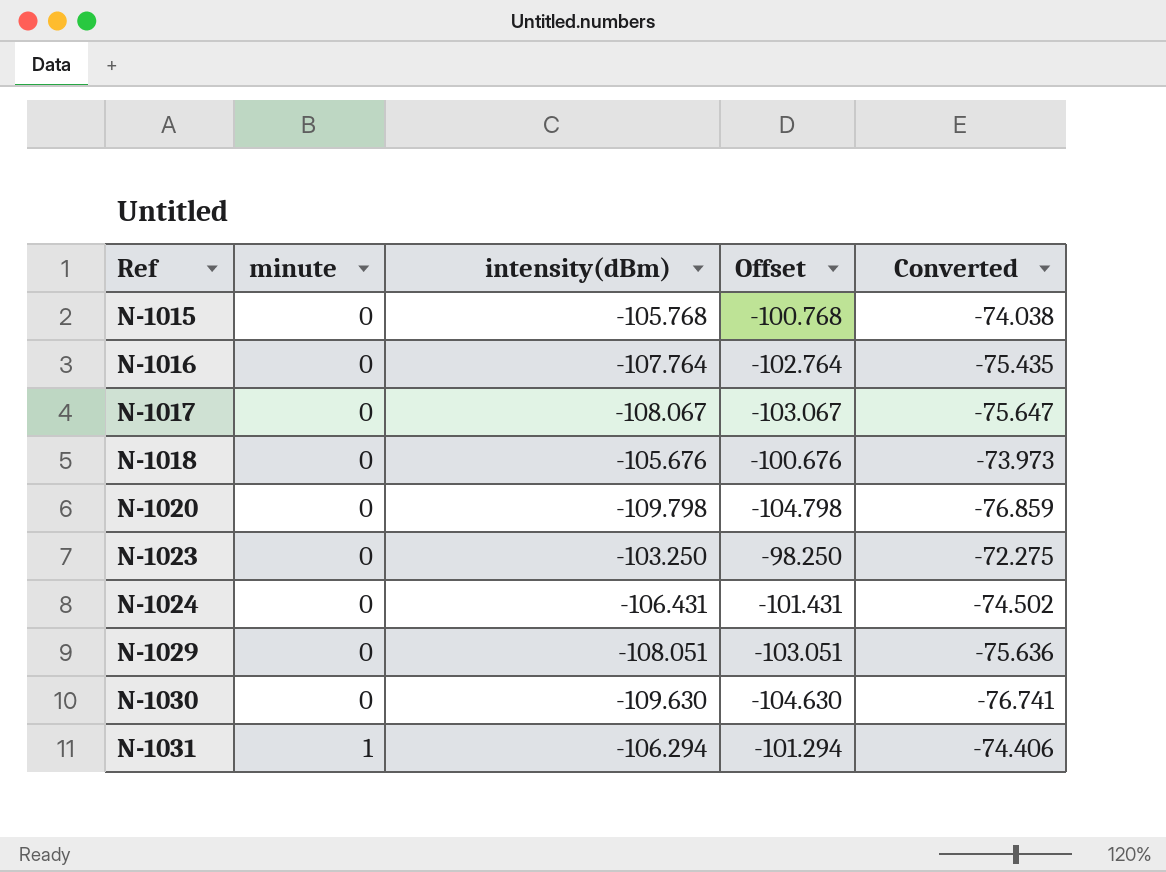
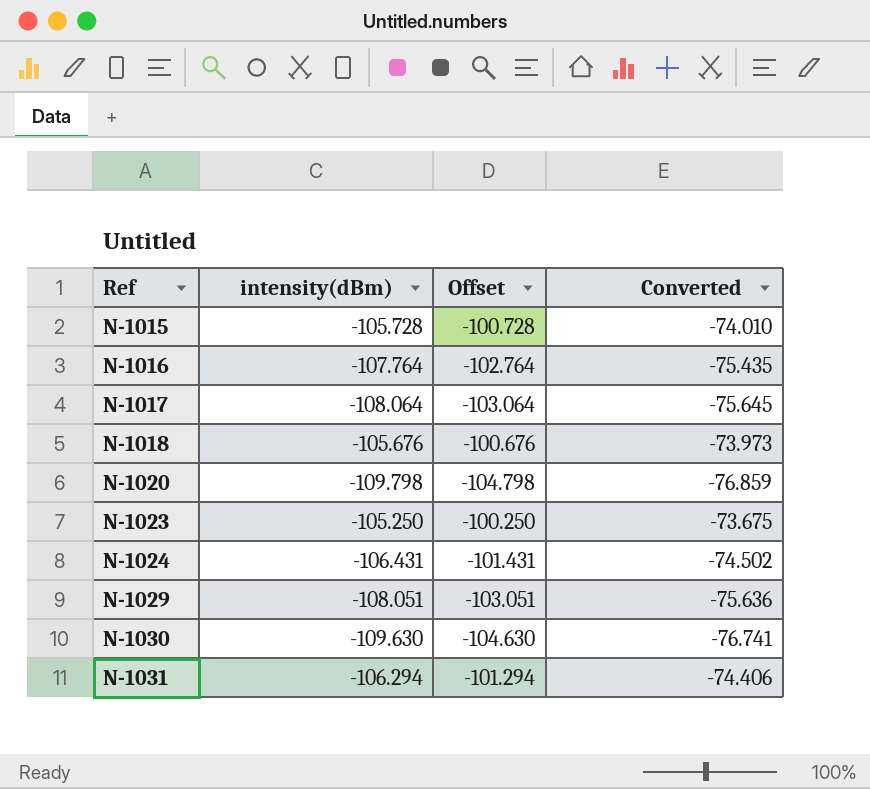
column minute | position: 2 -> none
N-1015 | intensity(dBm): -105.768 -> -105.728
N-1015 | Offset: -100.768 -> -100.728
N-1015 | Converted: -74.038 -> -74.010
N-1017 | intensity(dBm): -108.067 -> -108.064
N-1017 | Offset: -103.067 -> -103.064
N-1017 | Converted: -75.647 -> -75.645
N-1023 | intensity(dBm): -103.250 -> -105.250
N-1023 | Offset: -98.250 -> -100.250
N-1023 | Converted: -72.275 -> -73.675

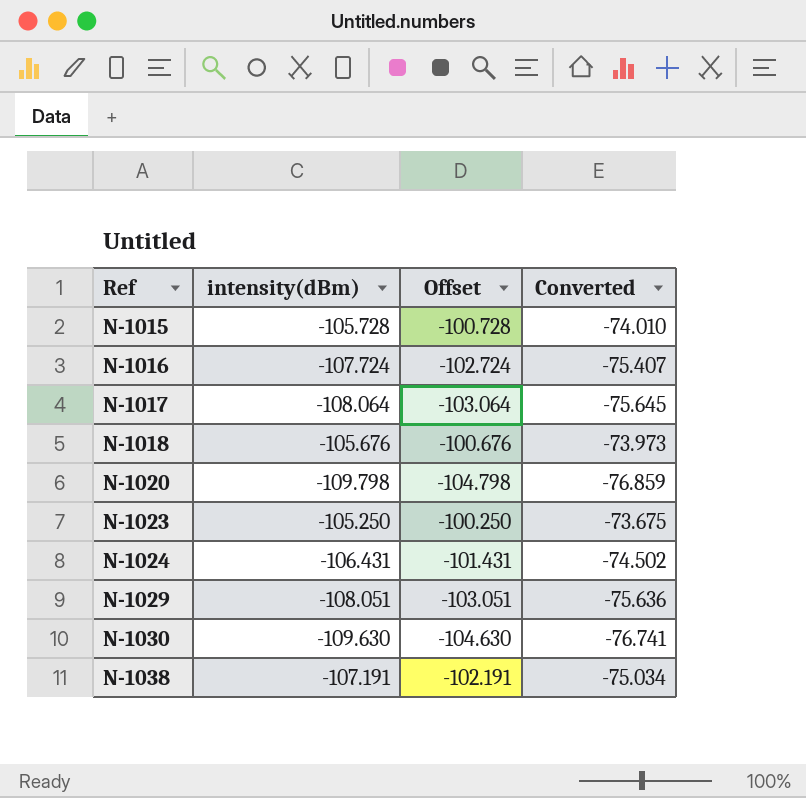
row N-1031: -106.294 | -101.294 | -74.406 -> none
N-1016 | intensity(dBm): -107.764 -> -107.724
N-1016 | Offset: -102.764 -> -102.724
N-1016 | Converted: -75.435 -> -75.407
row N-1038: none -> -107.191 | -102.191 | -75.034

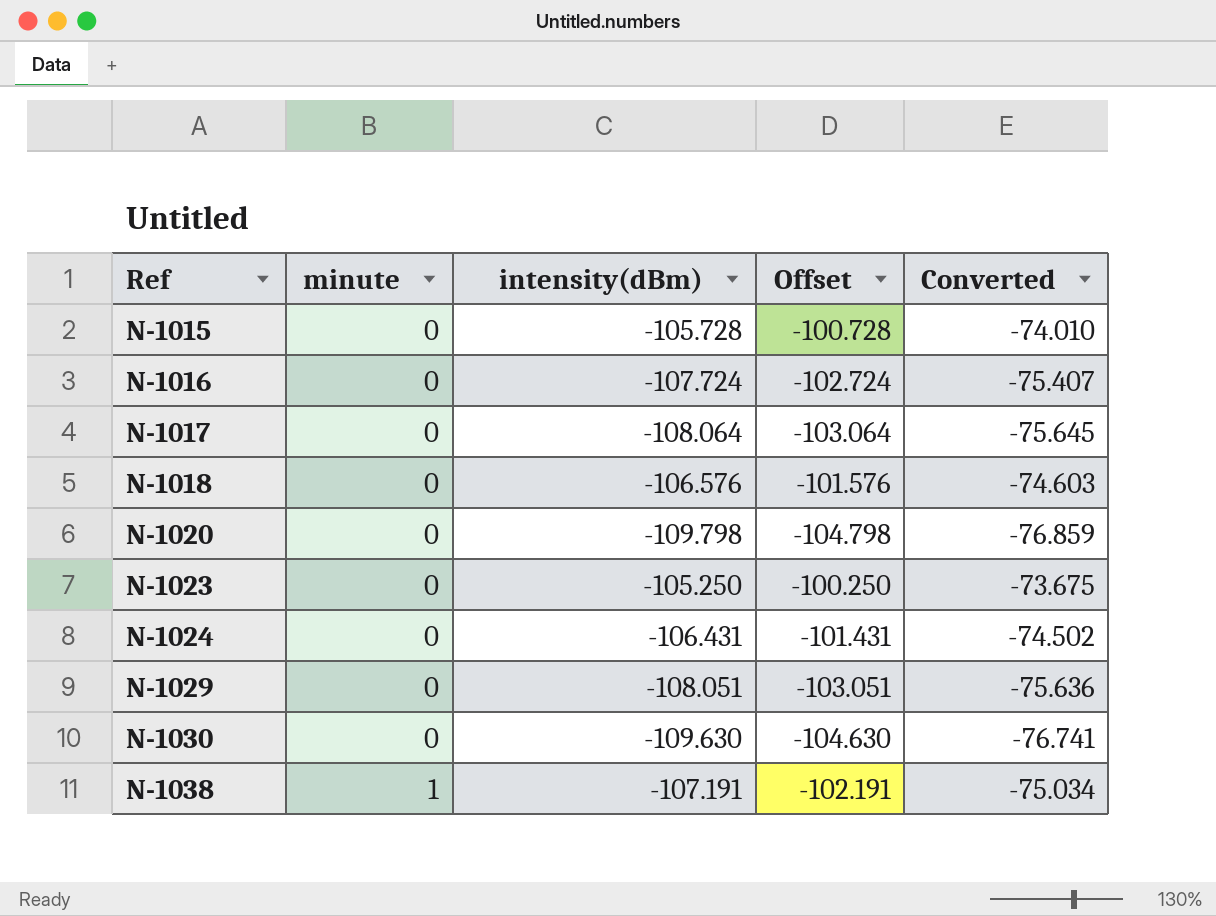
column minute | position: none -> 2
N-1018 | intensity(dBm): -105.676 -> -106.576
N-1018 | Offset: -100.676 -> -101.576
N-1018 | Converted: -73.973 -> -74.603

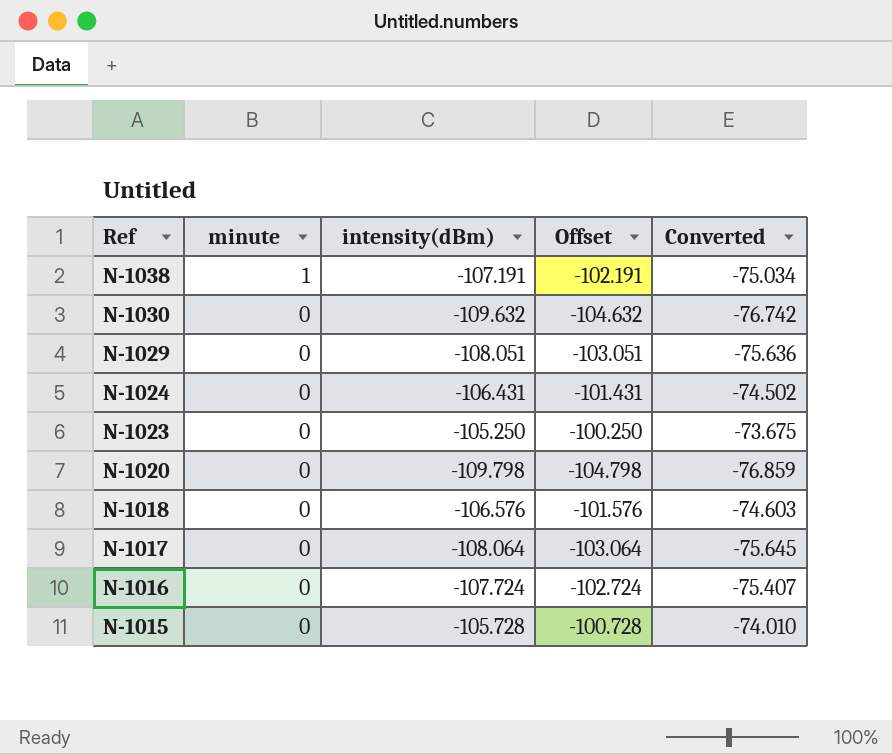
row order: Ref ascending -> Ref descending
N-1030 | intensity(dBm): -109.630 -> -109.632
N-1030 | Offset: -104.630 -> -104.632
N-1030 | Converted: -76.741 -> -76.742

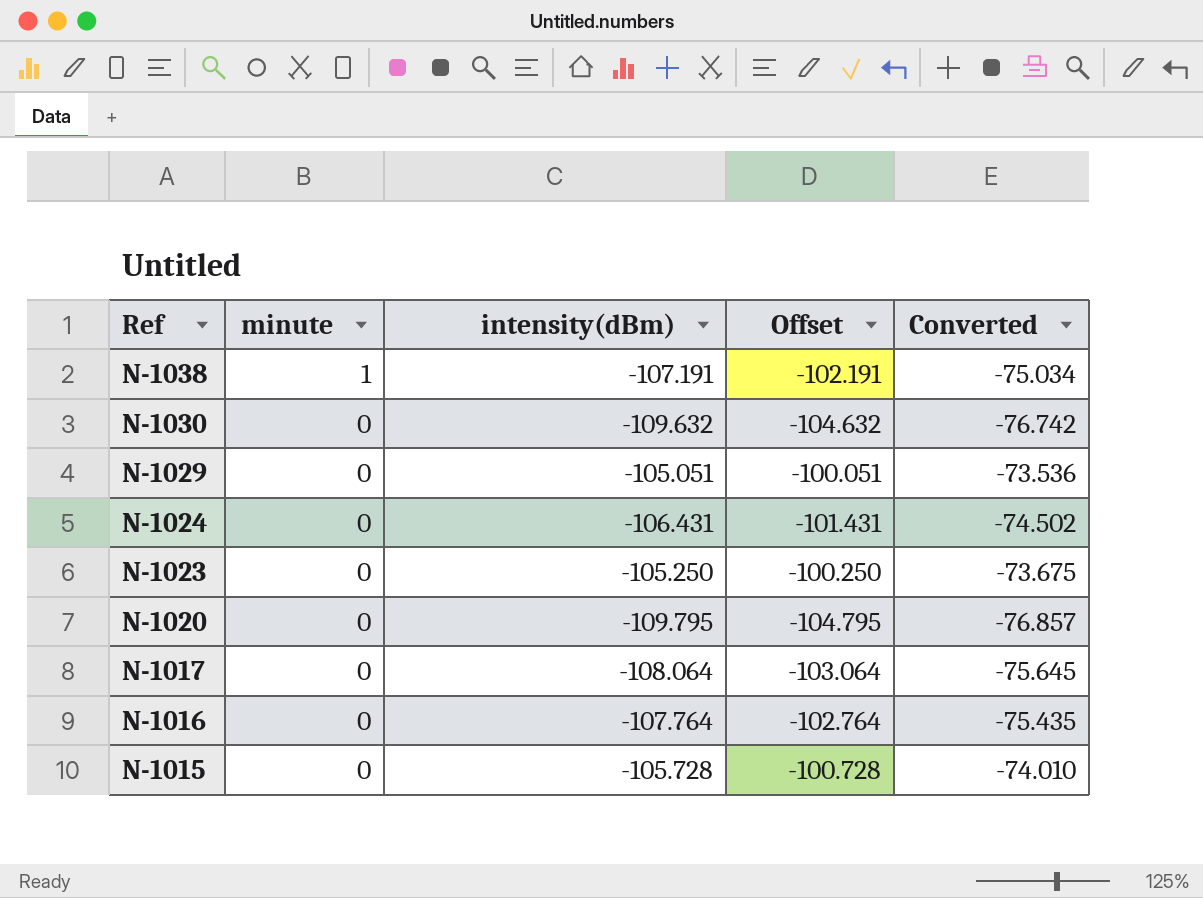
row N-1018: 0 | -106.576 | -101.576 | -74.603 -> none
N-1029 | intensity(dBm): -108.051 -> -105.051
N-1029 | Offset: -103.051 -> -100.051
N-1029 | Converted: -75.636 -> -73.536
N-1020 | intensity(dBm): -109.798 -> -109.795
N-1020 | Offset: -104.798 -> -104.795
N-1020 | Converted: -76.859 -> -76.857
N-1016 | intensity(dBm): -107.724 -> -107.764
N-1016 | Offset: -102.724 -> -102.764
N-1016 | Converted: -75.407 -> -75.435

